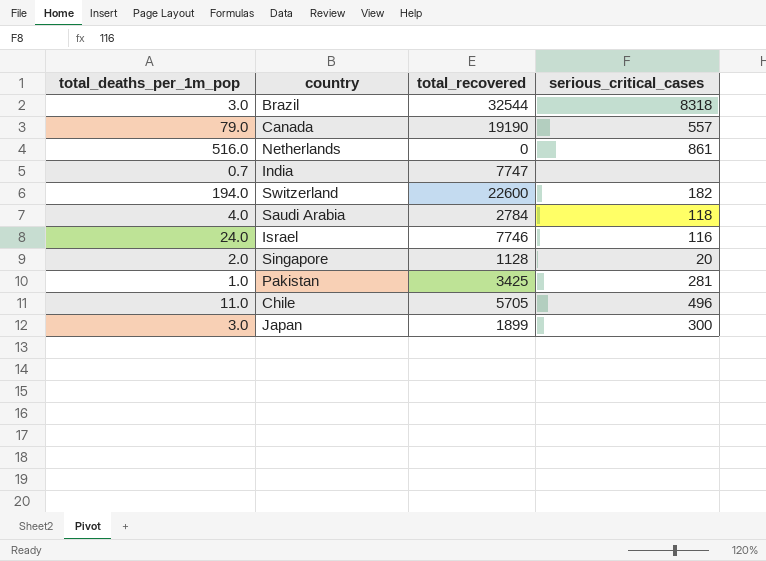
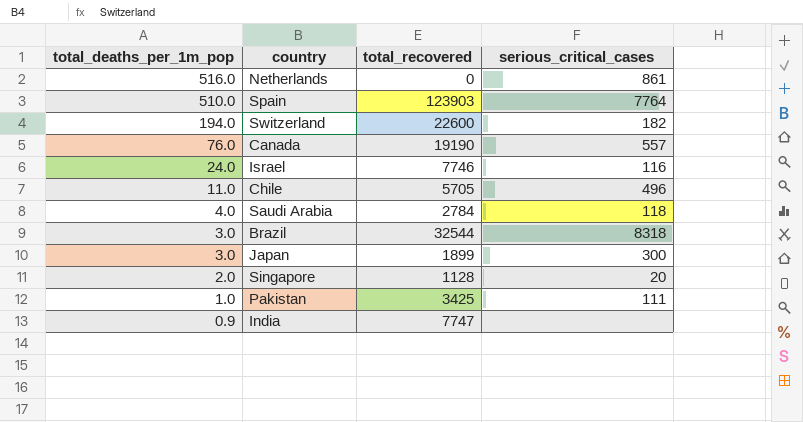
row order: none -> total_deaths_per_1m_pop descending
row Spain: none -> 510.0 | 123903 | 7764
Canada | total_deaths_per_1m_pop: 79.0 -> 76.0
Pakistan | serious_critical_cases: 281 -> 111
India | total_deaths_per_1m_pop: 0.7 -> 0.9

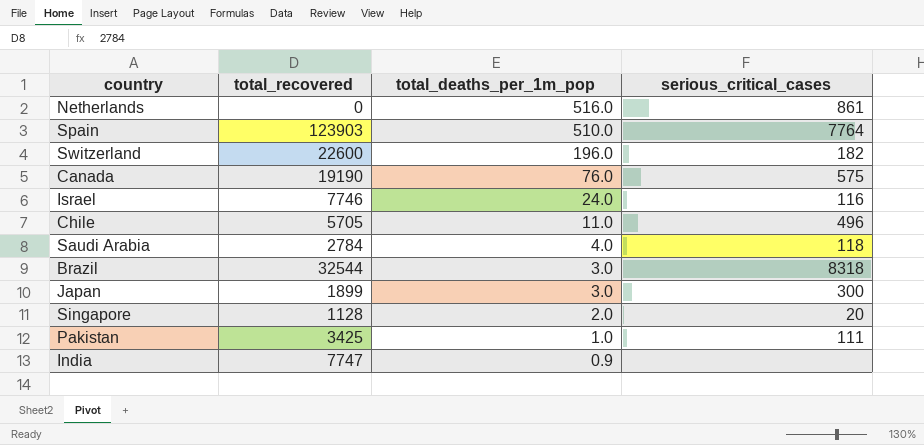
column total_deaths_per_1m_pop | position: 1 -> 3
Switzerland | total_deaths_per_1m_pop: 194.0 -> 196.0
Canada | serious_critical_cases: 557 -> 575

